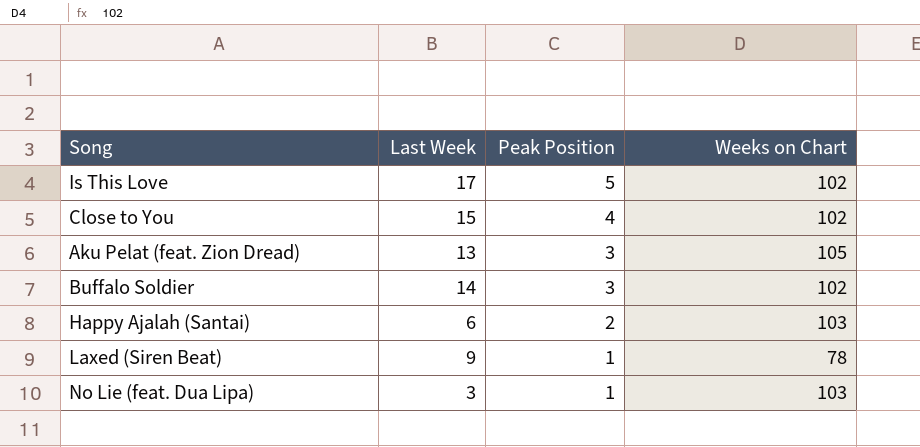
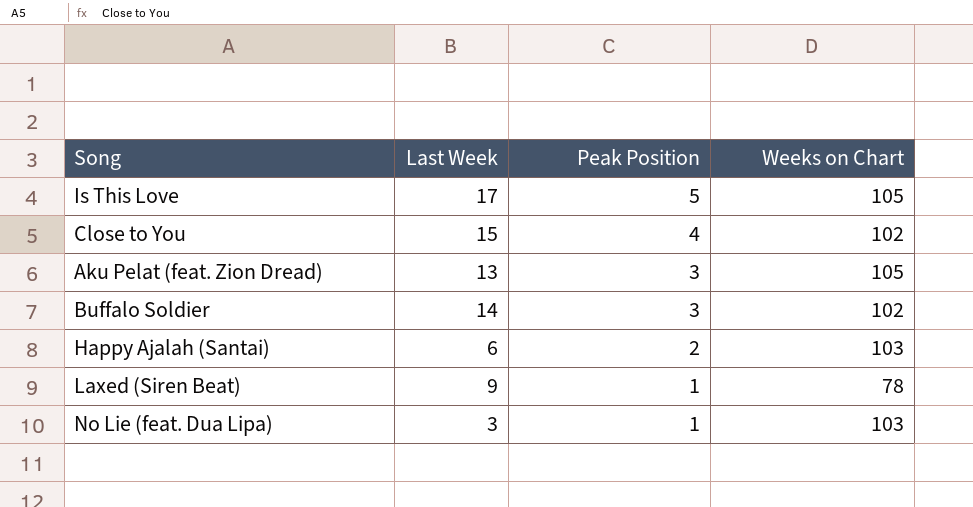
Is This Love | Weeks on Chart: 102 -> 105

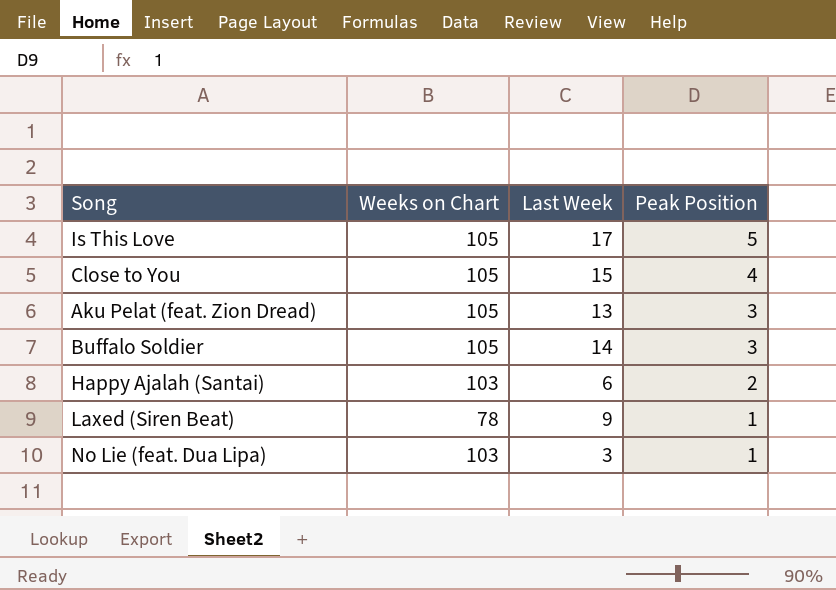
column Weeks on Chart | position: 4 -> 2
Close to You | Weeks on Chart: 102 -> 105
Buffalo Soldier | Weeks on Chart: 102 -> 105

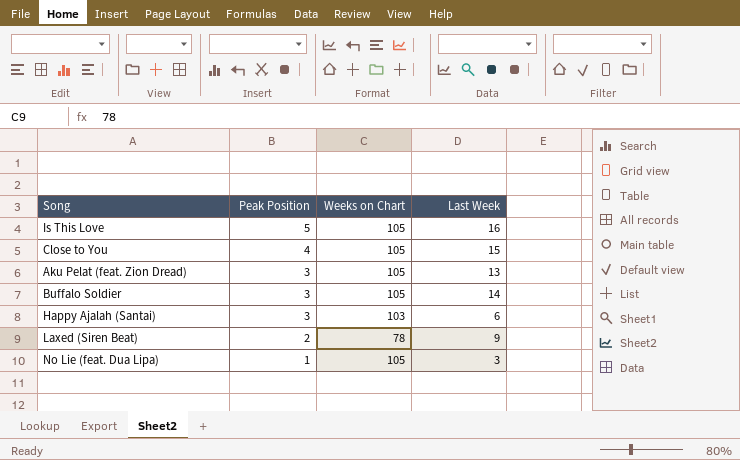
column Peak Position | position: 4 -> 2
Is This Love | Last Week: 17 -> 16
Happy Ajalah (Santai) | Peak Position: 2 -> 3
Laxed (Siren Beat) | Peak Position: 1 -> 2
No Lie (feat. Dua Lipa) | Weeks on Chart: 103 -> 105

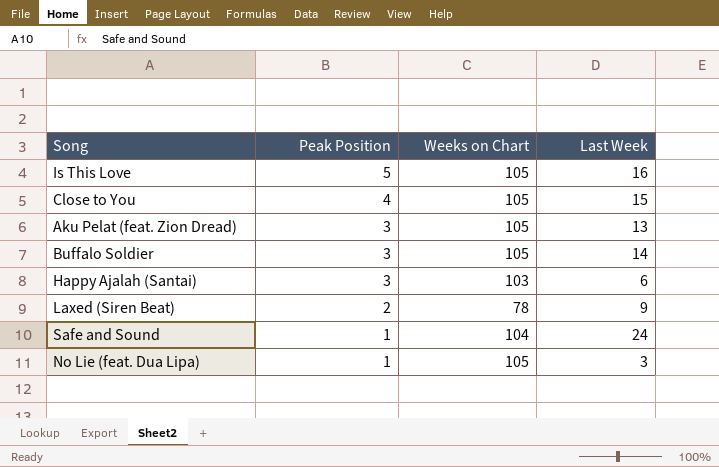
row Safe and Sound: none -> 1 | 104 | 24

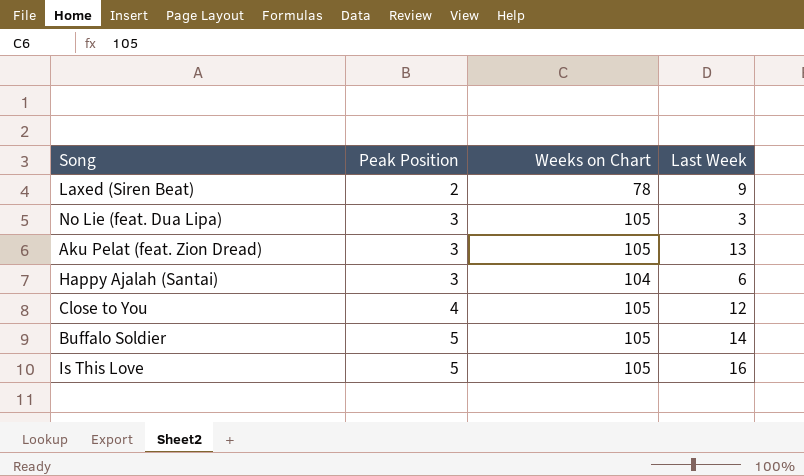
row order: Peak Position descending -> Peak Position ascending
row Safe and Sound: 1 | 104 | 24 -> none
No Lie (feat. Dua Lipa) | Peak Position: 1 -> 3
Happy Ajalah (Santai) | Weeks on Chart: 103 -> 104
Close to You | Last Week: 15 -> 12
Buffalo Soldier | Peak Position: 3 -> 5

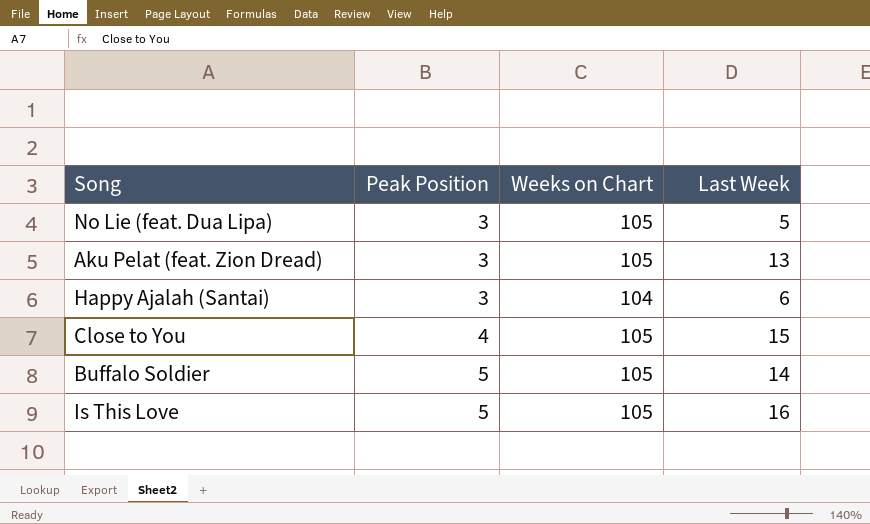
row Laxed (Siren Beat): 2 | 78 | 9 -> none
No Lie (feat. Dua Lipa) | Last Week: 3 -> 5
Close to You | Last Week: 12 -> 15

